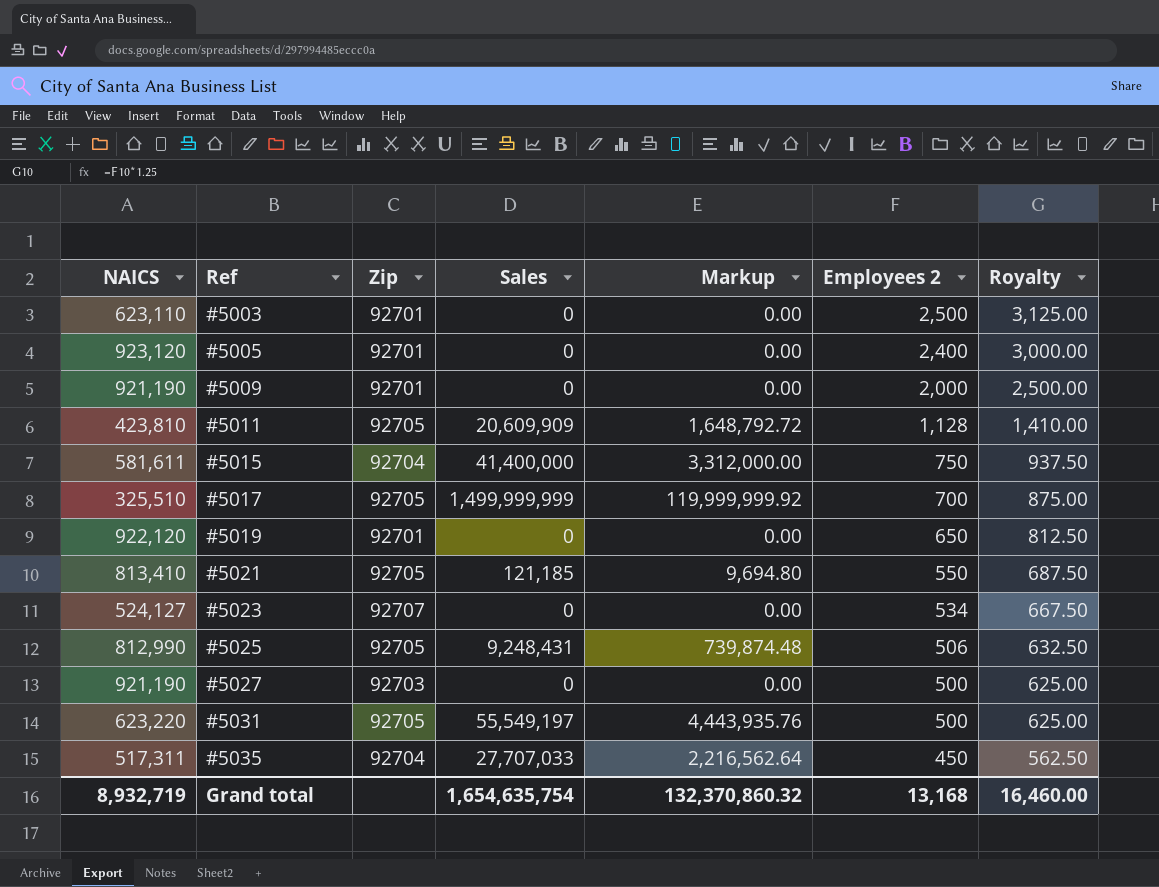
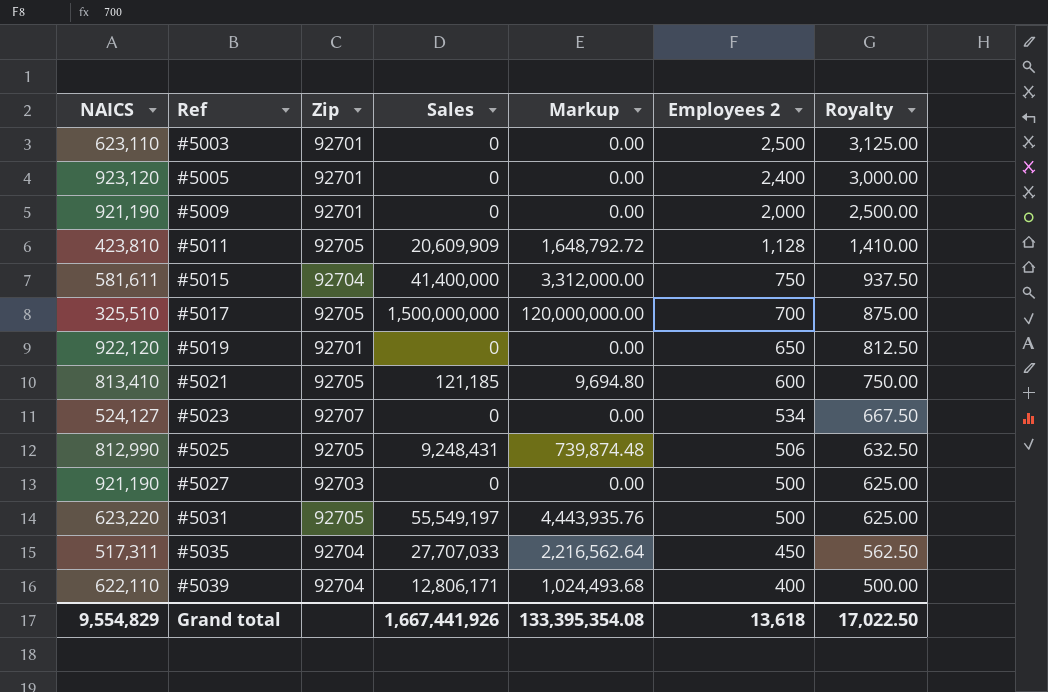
#5017 | Sales: 1,499,999,999 -> 1,500,000,000
#5017 | Markup: 119,999,999.92 -> 120,000,000.00
#5021 | Employees 2: 550 -> 600
#5021 | Royalty: 687.50 -> 750.00
row #5039: none -> 622,110 | 92704 | 12,806,171 | 1,024,493.68 | 400 | 500.00
Grand total | NAICS: 8,932,719 -> 9,554,829
Grand total | Sales: 1,654,635,754 -> 1,667,441,926
Grand total | Markup: 132,370,860.32 -> 133,395,354.08
Grand total | Employees 2: 13,168 -> 13,618
Grand total | Royalty: 16,460.00 -> 17,022.50

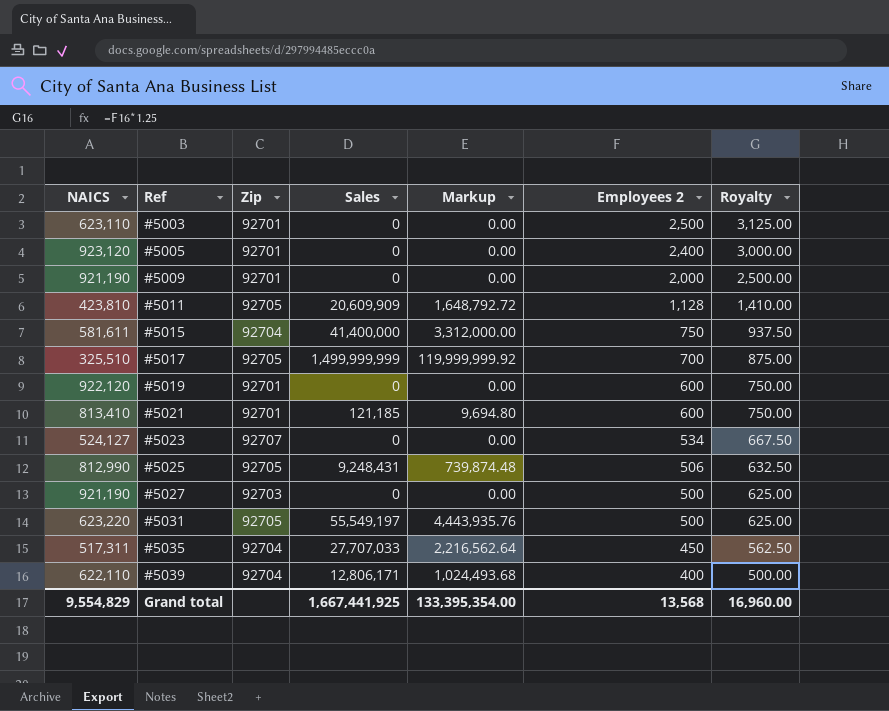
#5017 | Sales: 1,500,000,000 -> 1,499,999,999
#5017 | Markup: 120,000,000.00 -> 119,999,999.92
#5019 | Employees 2: 650 -> 600
#5019 | Royalty: 812.50 -> 750.00
#5021 | Zip: 92705 -> 92701
Grand total | Sales: 1,667,441,926 -> 1,667,441,925
Grand total | Markup: 133,395,354.08 -> 133,395,354.00
Grand total | Employees 2: 13,618 -> 13,568
Grand total | Royalty: 17,022.50 -> 16,960.00

